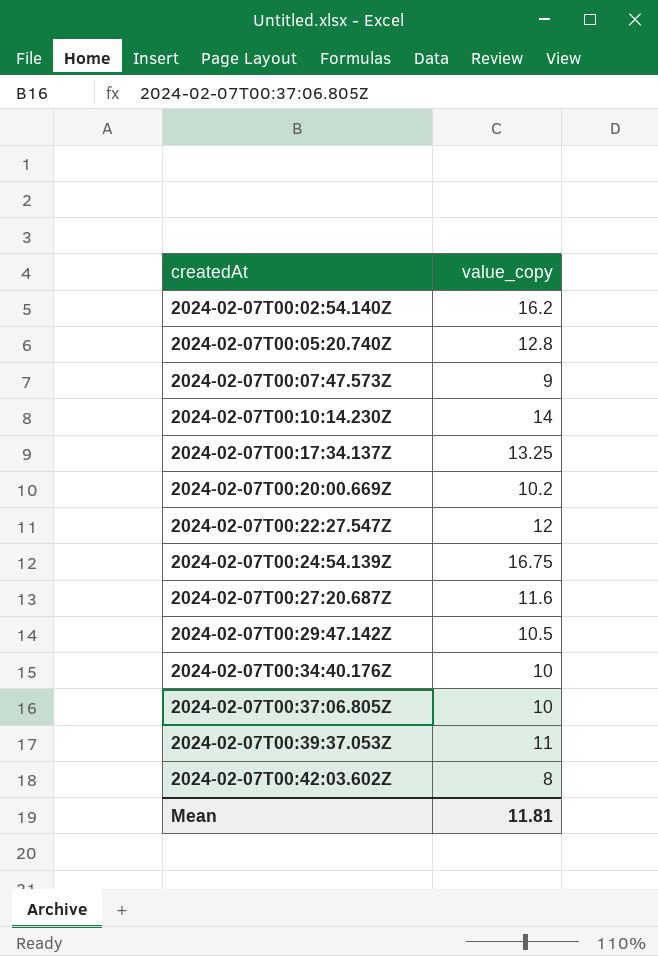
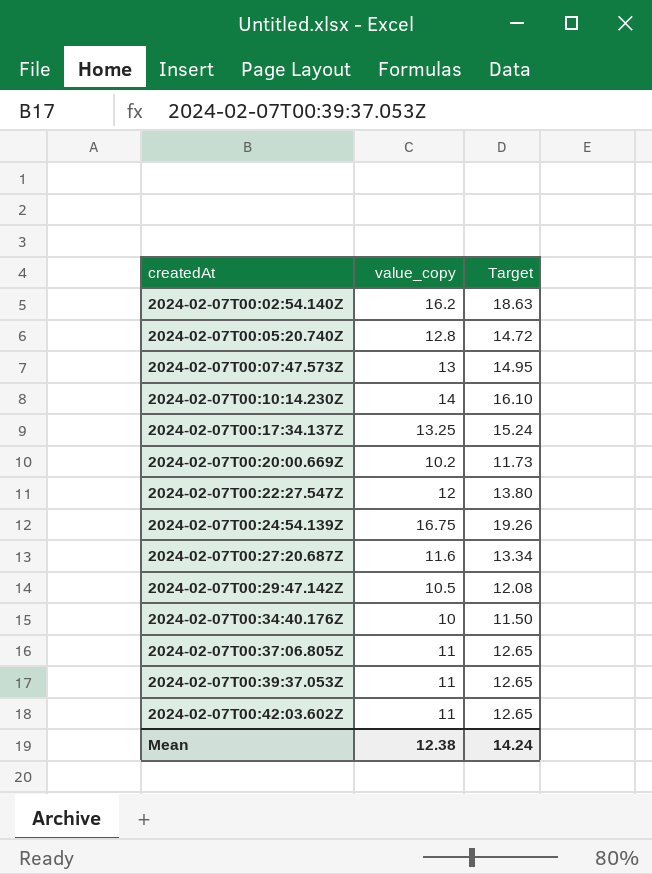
column Target | formula: none -> [value_copy] * 1.15
2024-02-07T00:07:47.573Z | value_copy: 9 -> 13
2024-02-07T00:37:06.805Z | value_copy: 10 -> 11
2024-02-07T00:42:03.602Z | value_copy: 8 -> 11
Mean | value_copy: 11.81 -> 12.38

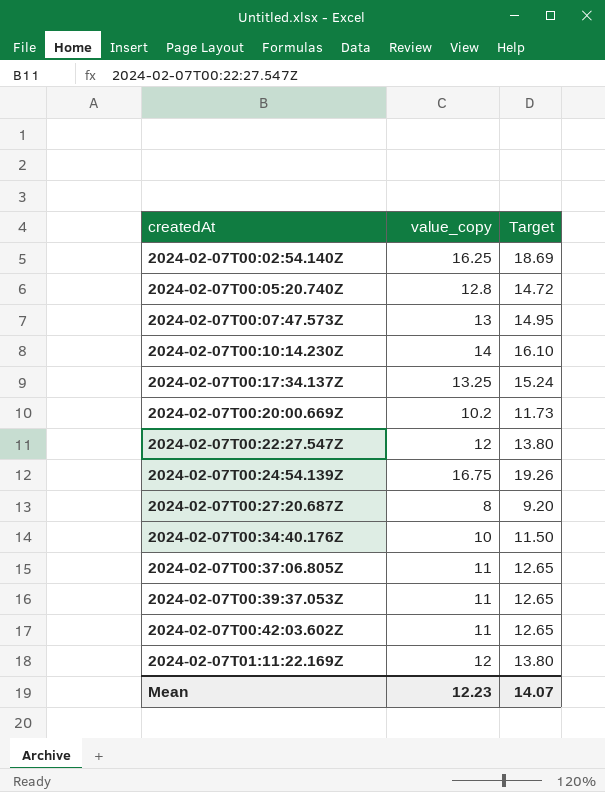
row 2024-02-07T00:29:47.142Z: 10.5 | 12.08 -> none
2024-02-07T00:02:54.140Z | value_copy: 16.2 -> 16.25
2024-02-07T00:02:54.140Z | Target: 18.63 -> 18.69
2024-02-07T00:27:20.687Z | value_copy: 11.6 -> 8
2024-02-07T00:27:20.687Z | Target: 13.34 -> 9.20
row 2024-02-07T01:11:22.169Z: none -> 12 | 13.80
Mean | value_copy: 12.38 -> 12.23
Mean | Target: 14.24 -> 14.07

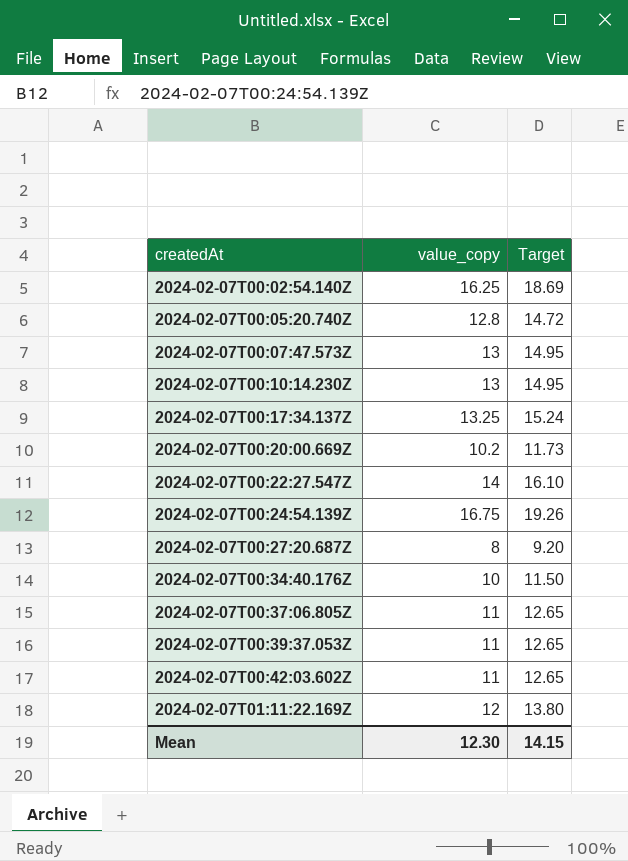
2024-02-07T00:10:14.230Z | value_copy: 14 -> 13
2024-02-07T00:10:14.230Z | Target: 16.10 -> 14.95
2024-02-07T00:22:27.547Z | value_copy: 12 -> 14
2024-02-07T00:22:27.547Z | Target: 13.80 -> 16.10
Mean | value_copy: 12.23 -> 12.30
Mean | Target: 14.07 -> 14.15

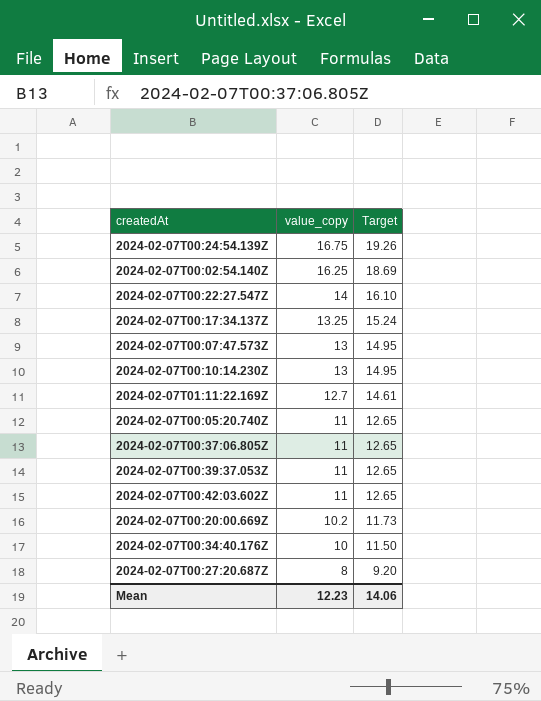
row order: createdAt ascending -> value_copy descending
2024-02-07T01:11:22.169Z | value_copy: 12 -> 12.7
2024-02-07T01:11:22.169Z | Target: 13.80 -> 14.61
2024-02-07T00:05:20.740Z | value_copy: 12.8 -> 11
2024-02-07T00:05:20.740Z | Target: 14.72 -> 12.65
Mean | value_copy: 12.30 -> 12.23
Mean | Target: 14.15 -> 14.06

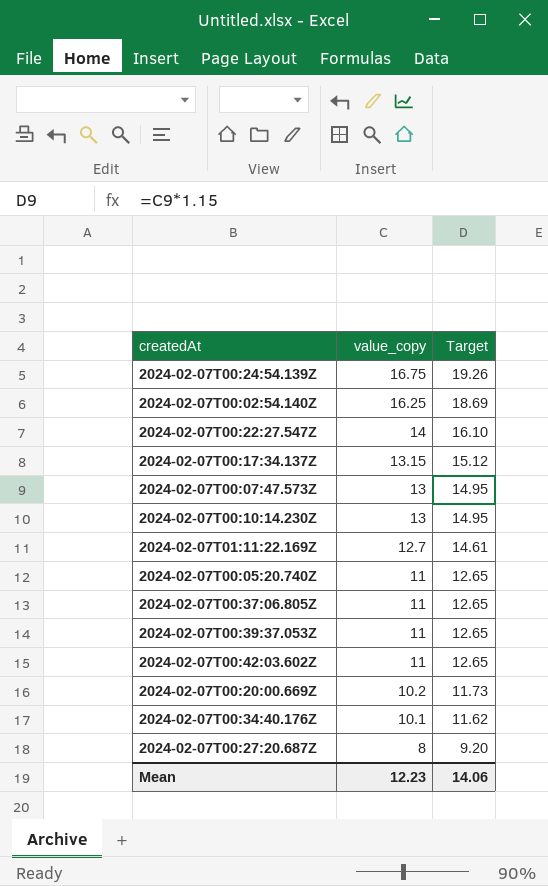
2024-02-07T00:17:34.137Z | value_copy: 13.25 -> 13.15
2024-02-07T00:17:34.137Z | Target: 15.24 -> 15.12
2024-02-07T00:34:40.176Z | value_copy: 10 -> 10.1
2024-02-07T00:34:40.176Z | Target: 11.50 -> 11.62

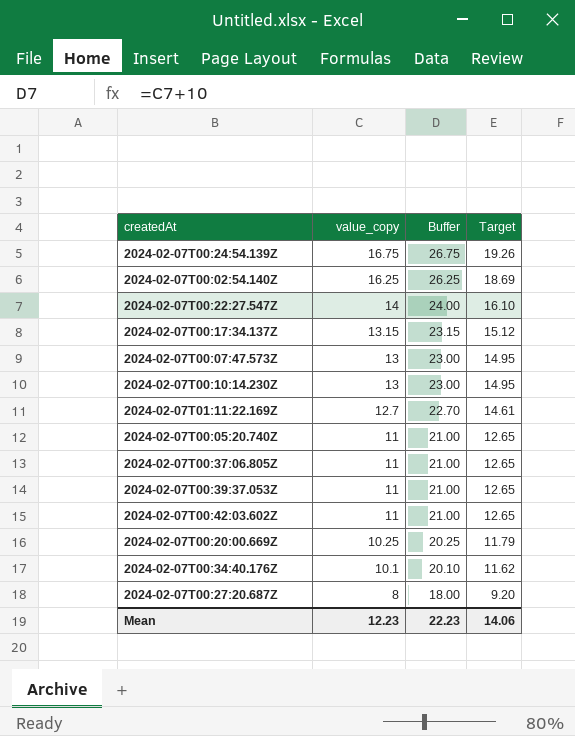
column Buffer | formula: none -> [value_copy] + 10
2024-02-07T00:20:00.669Z | value_copy: 10.2 -> 10.25
2024-02-07T00:20:00.669Z | Target: 11.73 -> 11.79

